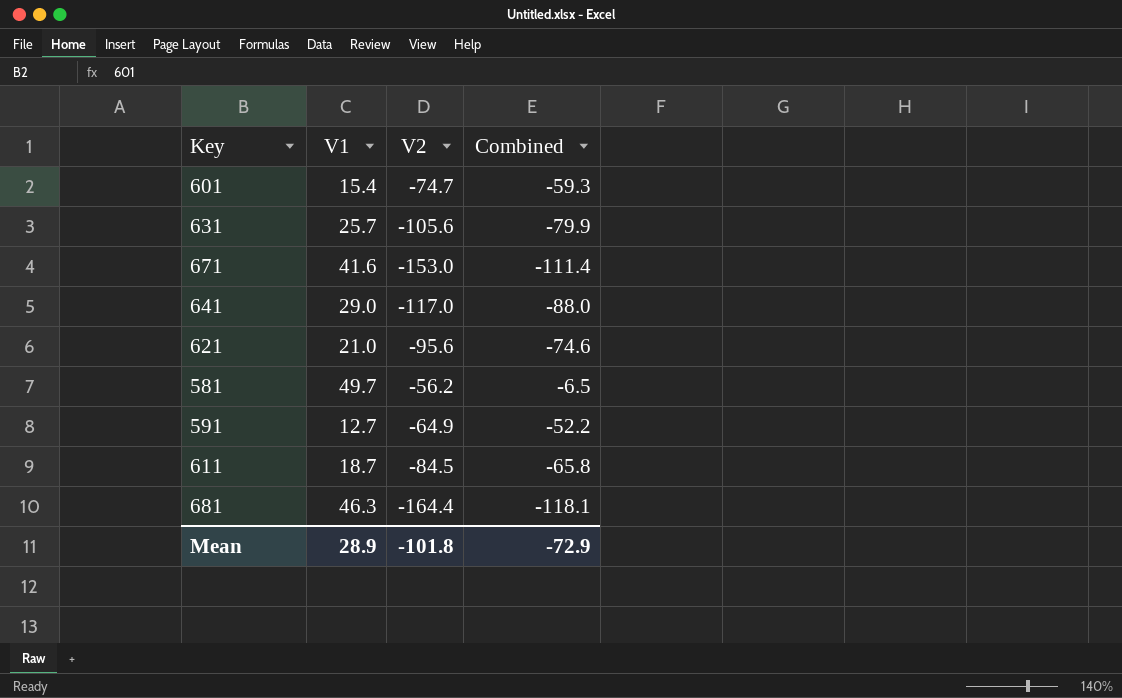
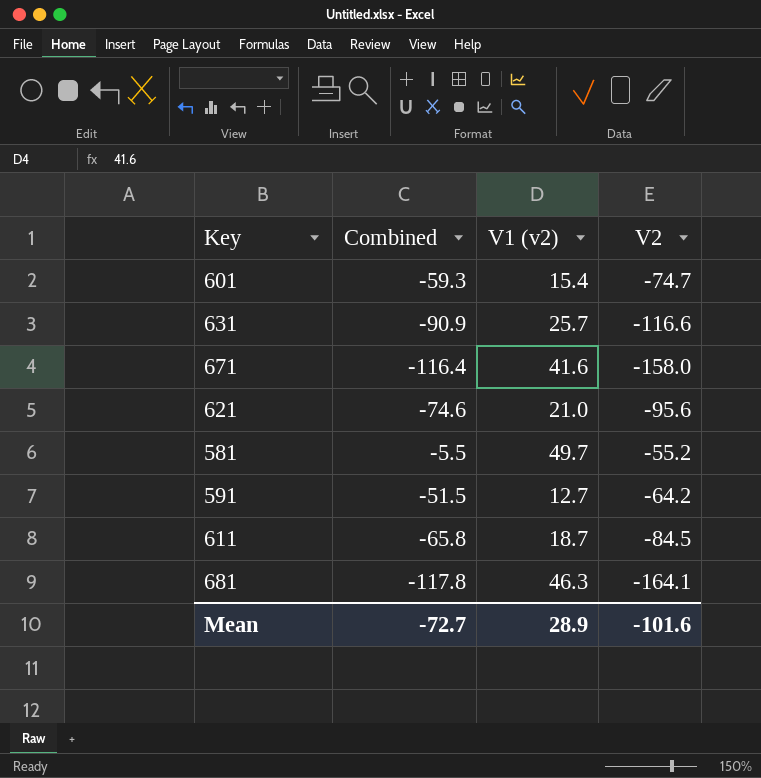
column Combined | position: 4 -> 2
column name: V1 -> V1 (v2)
row 641: 29.0 | -117.0 | -88.0 -> none
631 | Combined: -79.9 -> -90.9
631 | V2: -105.6 -> -116.6
671 | Combined: -111.4 -> -116.4
671 | V2: -153.0 -> -158.0
581 | Combined: -6.5 -> -5.5
581 | V2: -56.2 -> -55.2
591 | Combined: -52.2 -> -51.5
591 | V2: -64.9 -> -64.2
681 | Combined: -118.1 -> -117.8
681 | V2: -164.4 -> -164.1
Mean | Combined: -72.9 -> -72.7
Mean | V2: -101.8 -> -101.6

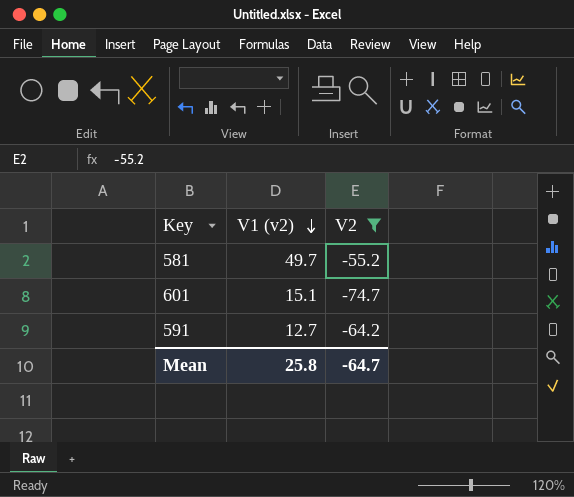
filter: none -> V2 >= -74.7
row order: none -> V1 (v2) descending
column Combined | formula: [V1 (v2)] + [V2] -> none
601 | V1 (v2): 15.4 -> 15.1
Mean | V1 (v2): 28.9 -> 25.8
Mean | V2: -101.6 -> -64.7

